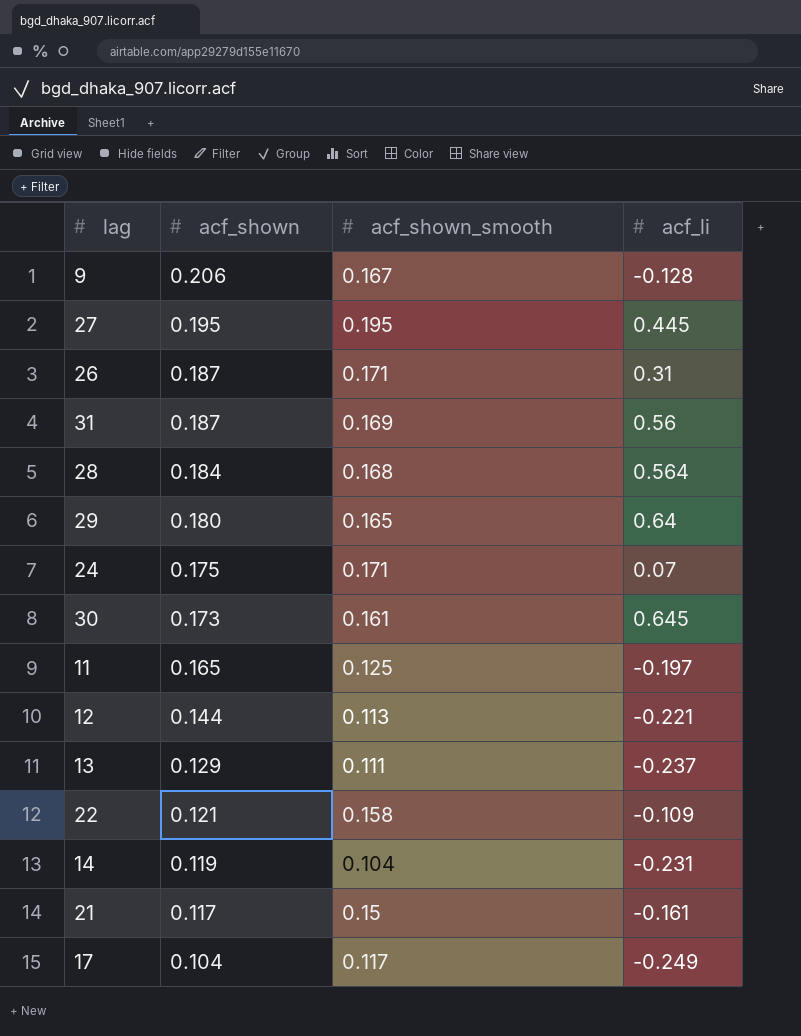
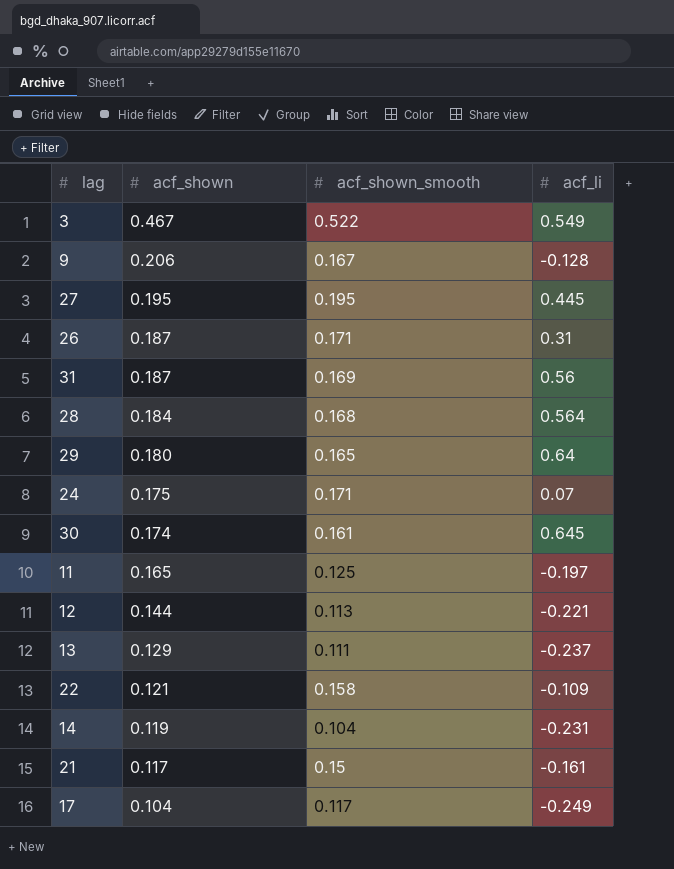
row 3: none -> 0.467 | 0.522 | 0.549
30 | acf_shown: 0.173 -> 0.174

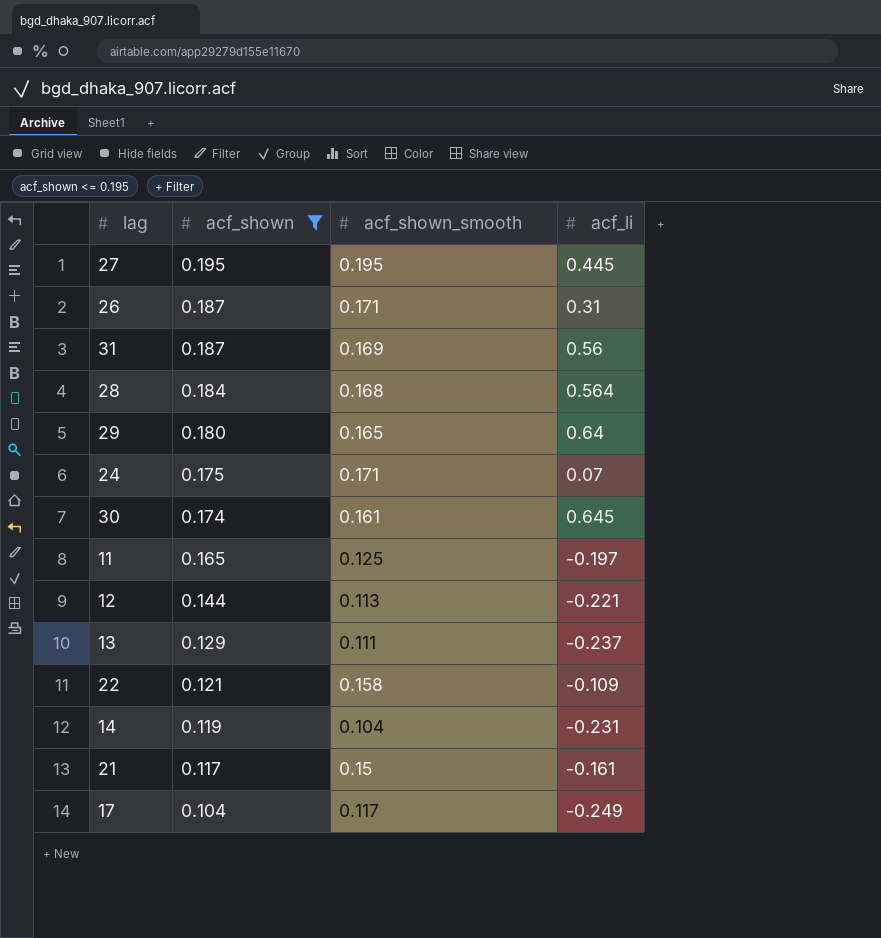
filter: none -> acf_shown <= 0.195

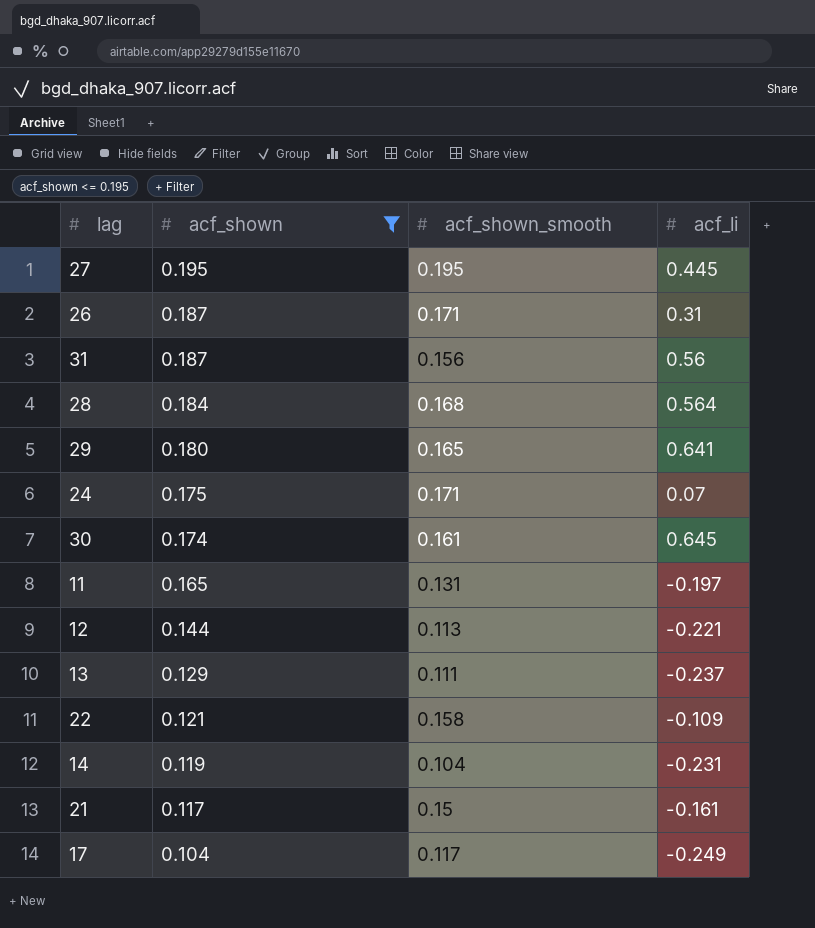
31 | acf_shown_smooth: 0.169 -> 0.156
29 | acf_li: 0.64 -> 0.641
11 | acf_shown_smooth: 0.125 -> 0.131

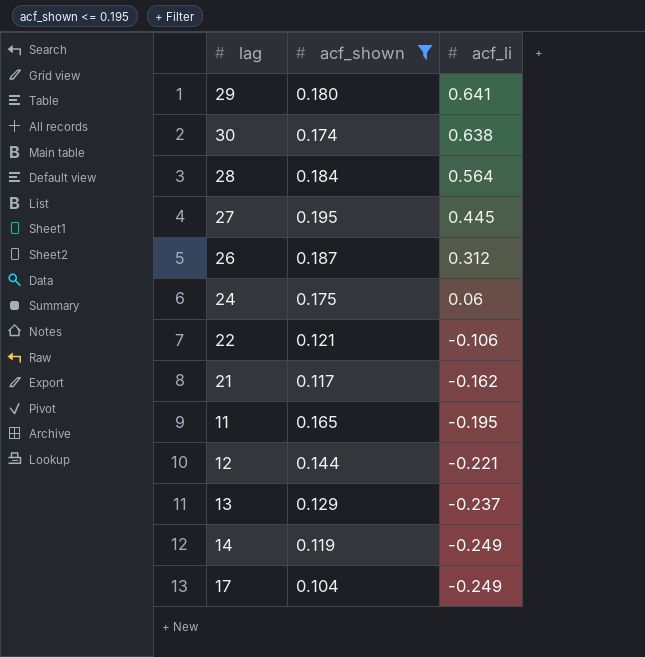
row order: acf_shown descending -> acf_li descending
column acf_shown_smooth | position: 3 -> none
row 31: 0.187 | 0.156 | 0.56 -> none
30 | acf_li: 0.645 -> 0.638
26 | acf_li: 0.31 -> 0.312
24 | acf_li: 0.07 -> 0.06
22 | acf_li: -0.109 -> -0.106
21 | acf_li: -0.161 -> -0.162
11 | acf_li: -0.197 -> -0.195
14 | acf_li: -0.231 -> -0.249

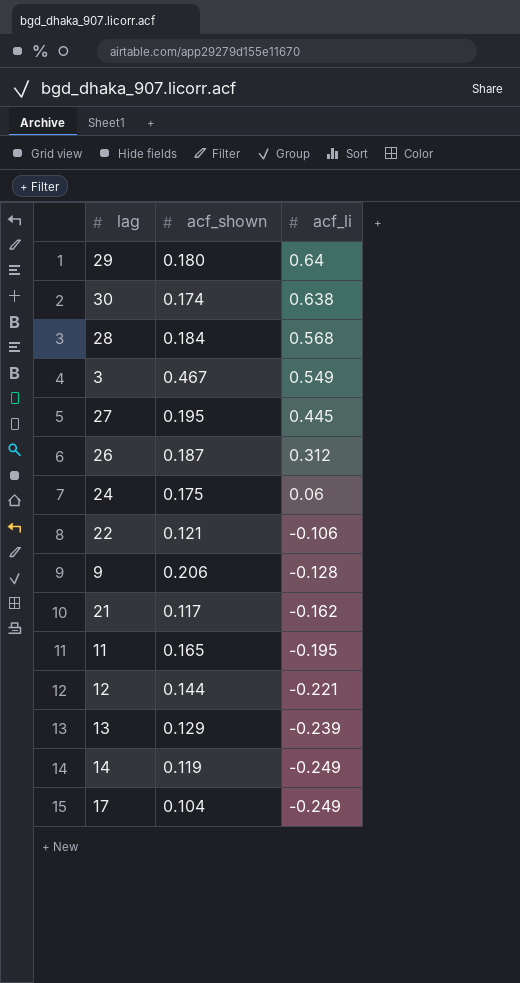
filter: acf_shown <= 0.195 -> none
29 | acf_li: 0.641 -> 0.64
28 | acf_li: 0.564 -> 0.568
13 | acf_li: -0.237 -> -0.239

